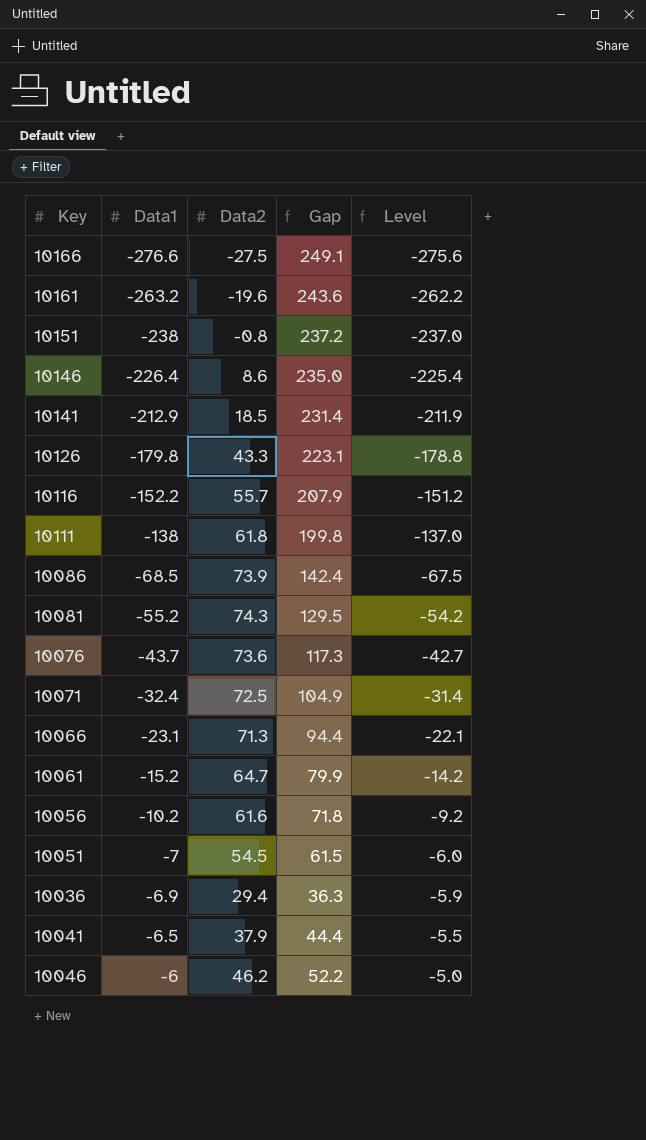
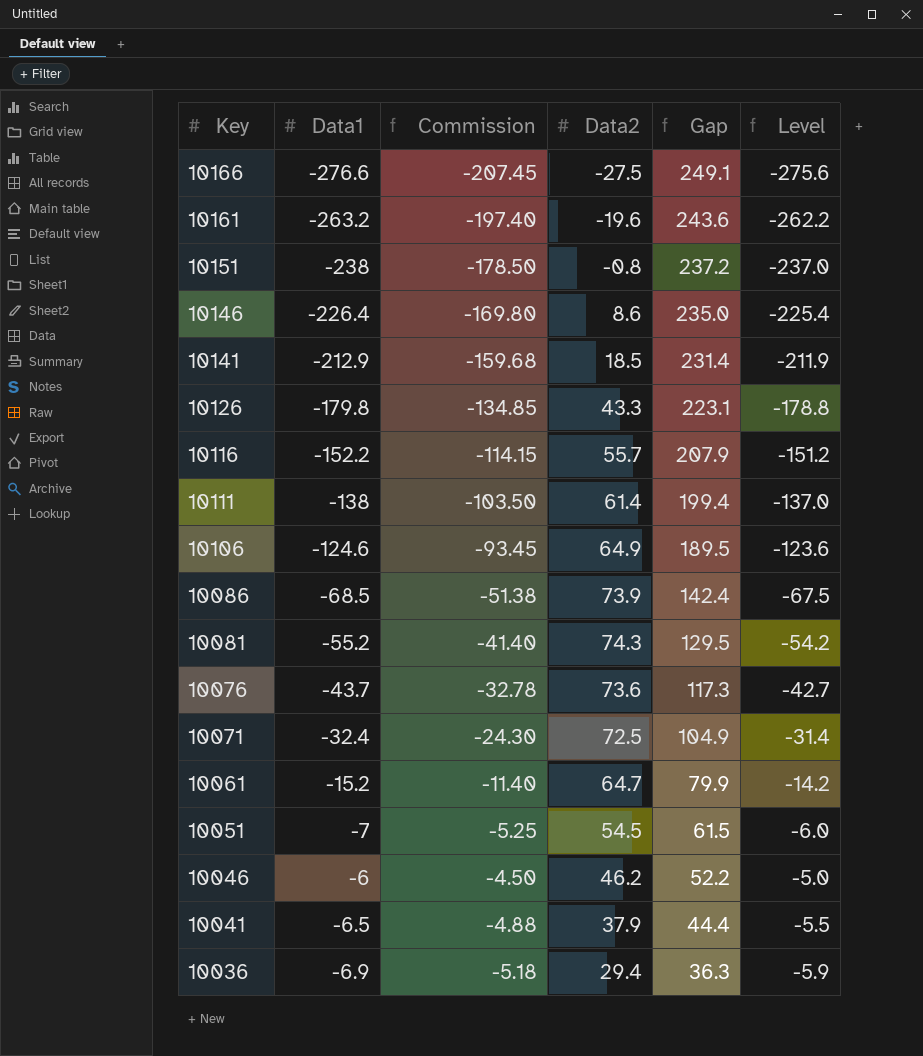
row order: Data1 ascending -> Key descending
column Commission | formula: none -> [Data1] * 0.75
row 10066: -23.1 | 71.3 | 94.4 | -22.1 -> none
row 10056: -10.2 | 61.6 | 71.8 | -9.2 -> none
10111 | Data2: 61.8 -> 61.4
10111 | Gap: 199.8 -> 199.4
row 10106: none -> -124.6 | -93.45 | 64.9 | 189.5 | -123.6

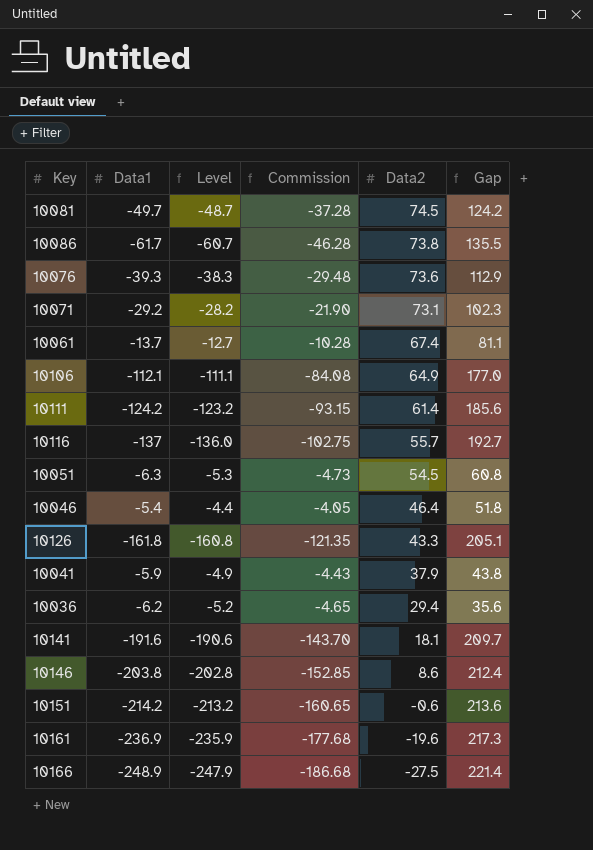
row order: Key descending -> Data2 descending
column Level | position: 6 -> 3
10081 | Data1: -55.2 -> -49.7
10081 | Level: -54.2 -> -48.7
10081 | Commission: -41.40 -> -37.28
10081 | Data2: 74.3 -> 74.5
10081 | Gap: 129.5 -> 124.2
10086 | Data1: -68.5 -> -61.7
10086 | Level: -67.5 -> -60.7
10086 | Commission: -51.38 -> -46.28
10086 | Data2: 73.9 -> 73.8
10086 | Gap: 142.4 -> 135.5
10076 | Data1: -43.7 -> -39.3
10076 | Level: -42.7 -> -38.3
10076 | Commission: -32.78 -> -29.48
10076 | Gap: 117.3 -> 112.9
10071 | Data1: -32.4 -> -29.2
10071 | Level: -31.4 -> -28.2
10071 | Commission: -24.30 -> -21.90
10071 | Data2: 72.5 -> 73.1
10071 | Gap: 104.9 -> 102.3
10061 | Data1: -15.2 -> -13.7
10061 | Level: -14.2 -> -12.7
10061 | Commission: -11.40 -> -10.28
10061 | Data2: 64.7 -> 67.4
10061 | Gap: 79.9 -> 81.1
10106 | Data1: -124.6 -> -112.1
10106 | Level: -123.6 -> -111.1
10106 | Commission: -93.45 -> -84.08
10106 | Gap: 189.5 -> 177.0
10111 | Data1: -138 -> -124.2
10111 | Level: -137.0 -> -123.2
10111 | Commission: -103.50 -> -93.15
10111 | Gap: 199.4 -> 185.6
10116 | Data1: -152.2 -> -137
10116 | Level: -151.2 -> -136.0
10116 | Commission: -114.15 -> -102.75
10116 | Gap: 207.9 -> 192.7
10051 | Data1: -7 -> -6.3
10051 | Level: -6.0 -> -5.3
10051 | Commission: -5.25 -> -4.73
10051 | Gap: 61.5 -> 60.8
10046 | Data1: -6 -> -5.4
10046 | Level: -5.0 -> -4.4
10046 | Commission: -4.50 -> -4.05
10046 | Data2: 46.2 -> 46.4
10046 | Gap: 52.2 -> 51.8
10126 | Data1: -179.8 -> -161.8
10126 | Level: -178.8 -> -160.8
10126 | Commission: -134.85 -> -121.35
10126 | Gap: 223.1 -> 205.1
10041 | Data1: -6.5 -> -5.9
10041 | Level: -5.5 -> -4.9
10041 | Commission: -4.88 -> -4.43
10041 | Gap: 44.4 -> 43.8
10036 | Data1: -6.9 -> -6.2
10036 | Level: -5.9 -> -5.2
10036 | Commission: -5.18 -> -4.65
10036 | Gap: 36.3 -> 35.6
10141 | Data1: -212.9 -> -191.6
10141 | Level: -211.9 -> -190.6
10141 | Commission: -159.68 -> -143.70
10141 | Data2: 18.5 -> 18.1
10141 | Gap: 231.4 -> 209.7
10146 | Data1: -226.4 -> -203.8
10146 | Level: -225.4 -> -202.8
10146 | Commission: -169.80 -> -152.85
10146 | Gap: 235.0 -> 212.4
10151 | Data1: -238 -> -214.2
10151 | Level: -237.0 -> -213.2
10151 | Commission: -178.50 -> -160.65
10151 | Data2: -0.8 -> -0.6
10151 | Gap: 237.2 -> 213.6
10161 | Data1: -263.2 -> -236.9
10161 | Level: -262.2 -> -235.9
10161 | Commission: -197.40 -> -177.68
10161 | Gap: 243.6 -> 217.3
10166 | Data1: -276.6 -> -248.9
10166 | Level: -275.6 -> -247.9
10166 | Commission: -207.45 -> -186.68
10166 | Gap: 249.1 -> 221.4

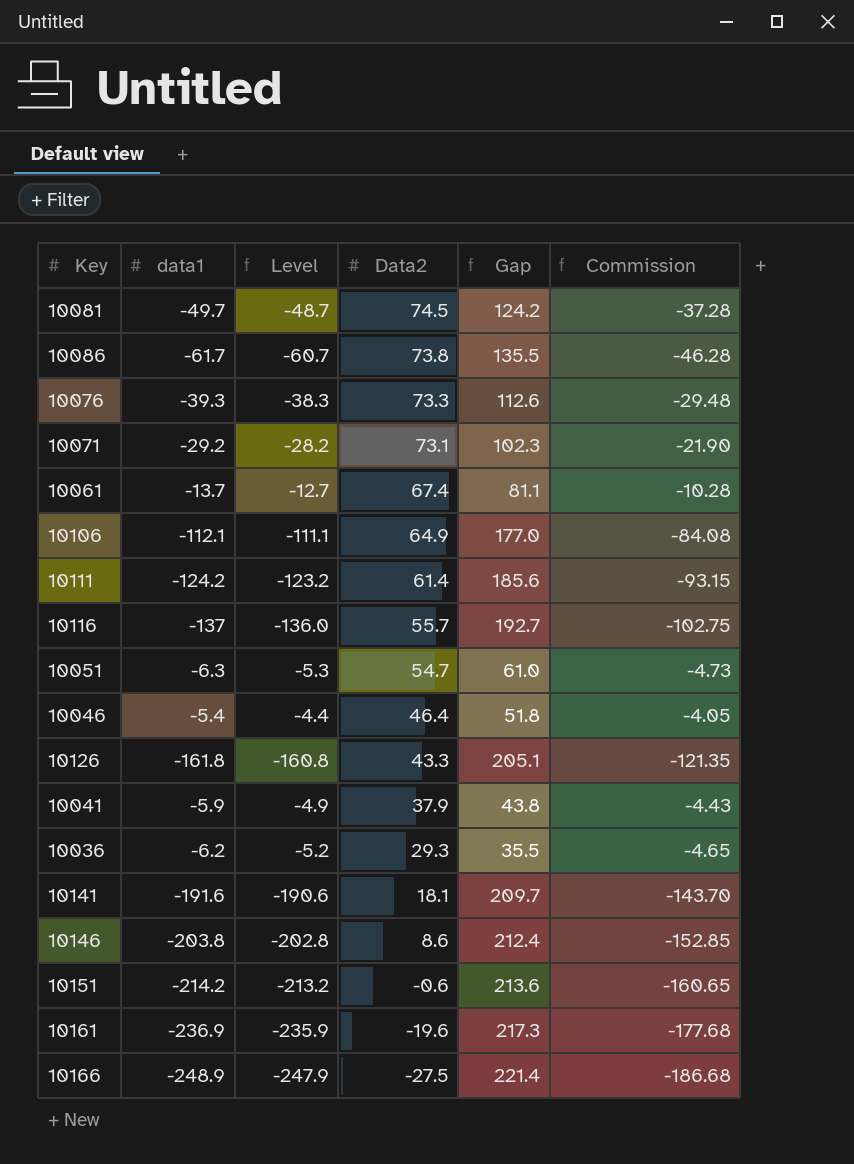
column name: Data1 -> data1
column Commission | position: 4 -> 6
10076 | Data2: 73.6 -> 73.3
10076 | Gap: 112.9 -> 112.6
10051 | Data2: 54.5 -> 54.7
10051 | Gap: 60.8 -> 61.0
10036 | Data2: 29.4 -> 29.3
10036 | Gap: 35.6 -> 35.5

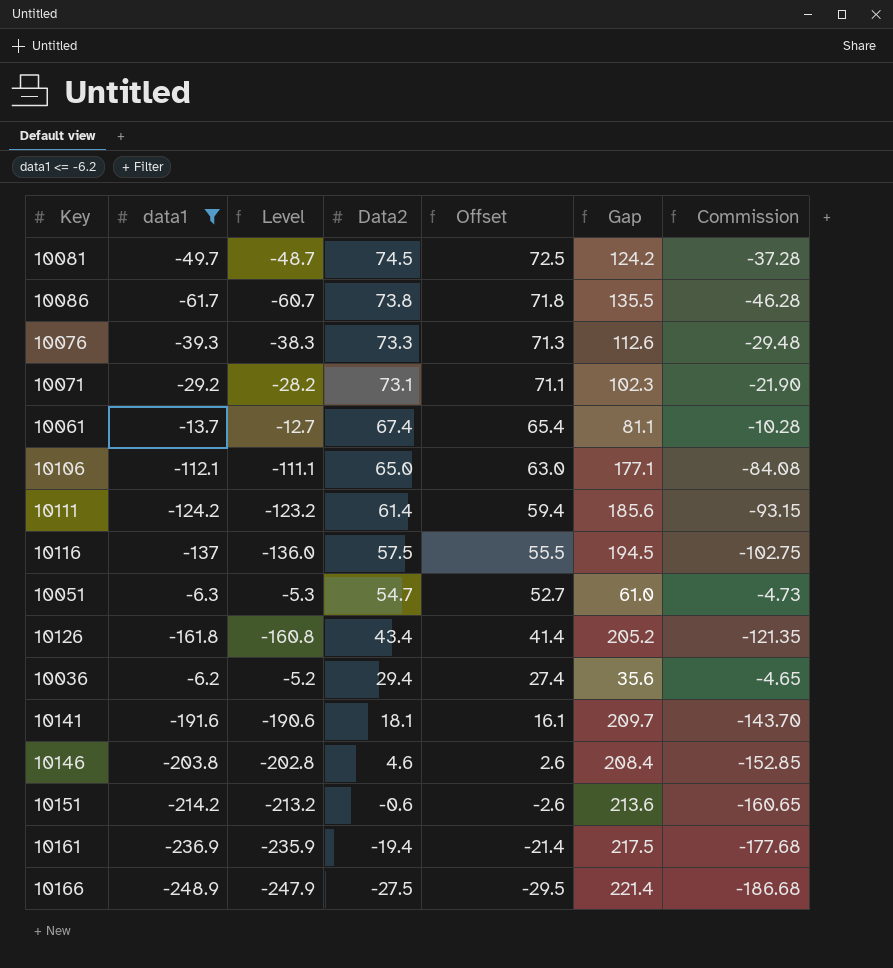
filter: none -> data1 <= -6.2
column Offset | formula: none -> [Data2] - 2
10106 | Data2: 64.9 -> 65.0
10106 | Gap: 177.0 -> 177.1
10116 | Data2: 55.7 -> 57.5
10116 | Gap: 192.7 -> 194.5
10126 | Data2: 43.3 -> 43.4
10126 | Gap: 205.1 -> 205.2
10036 | Data2: 29.3 -> 29.4
10036 | Gap: 35.5 -> 35.6
10146 | Data2: 8.6 -> 4.6
10146 | Gap: 212.4 -> 208.4
10161 | Data2: -19.6 -> -19.4
10161 | Gap: 217.3 -> 217.5

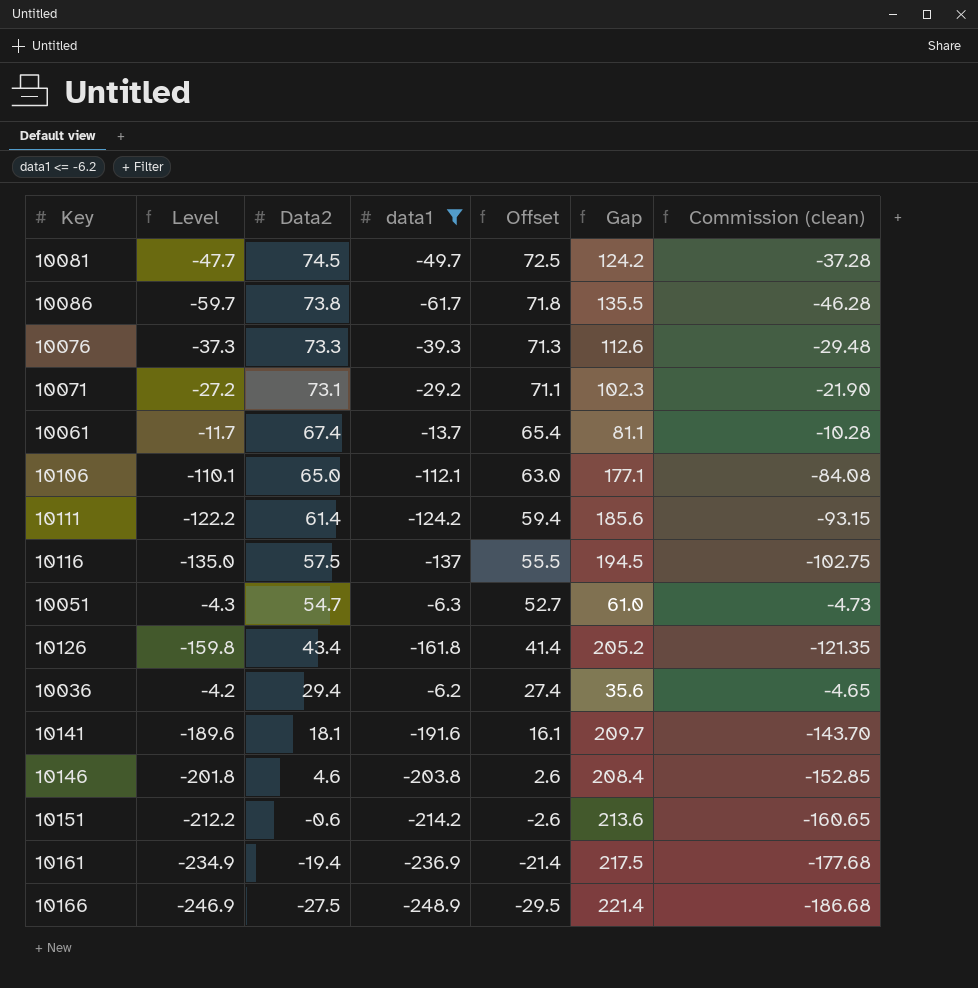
column Level | formula: [data1] + 1 -> [data1] + 2
column data1 | position: 2 -> 4
column name: Commission -> Commission (clean)

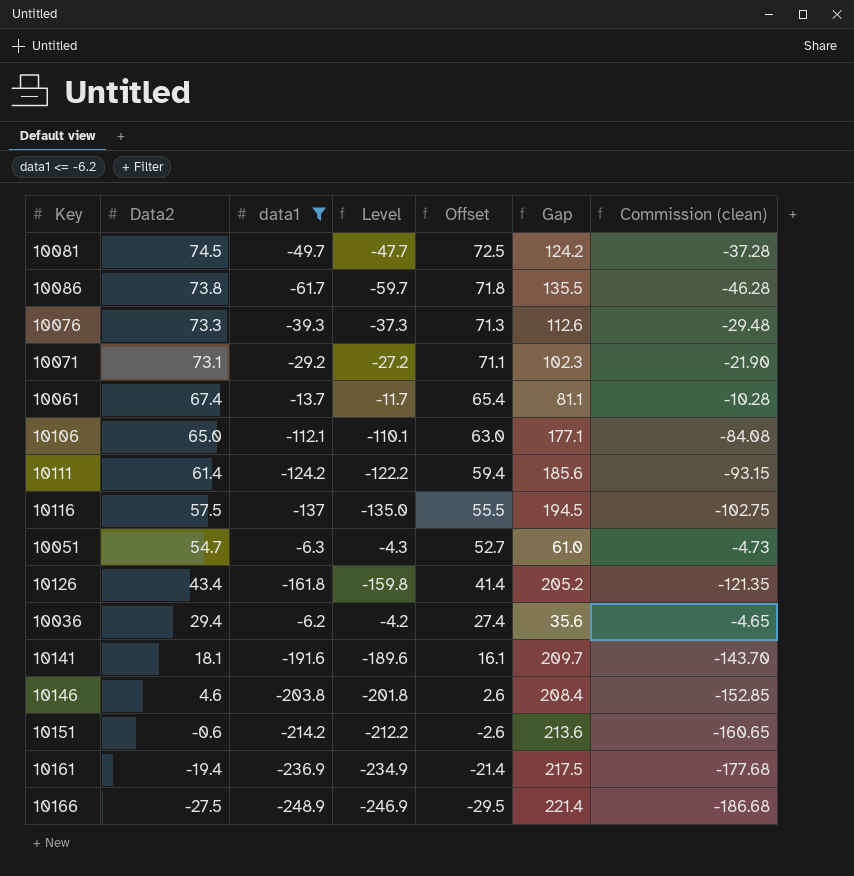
column Level | position: 2 -> 4

